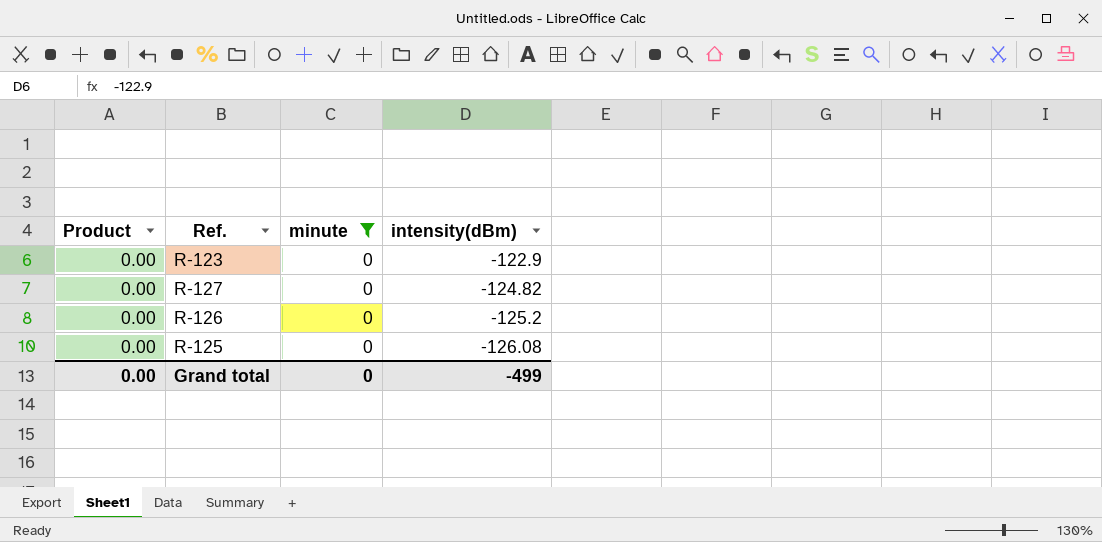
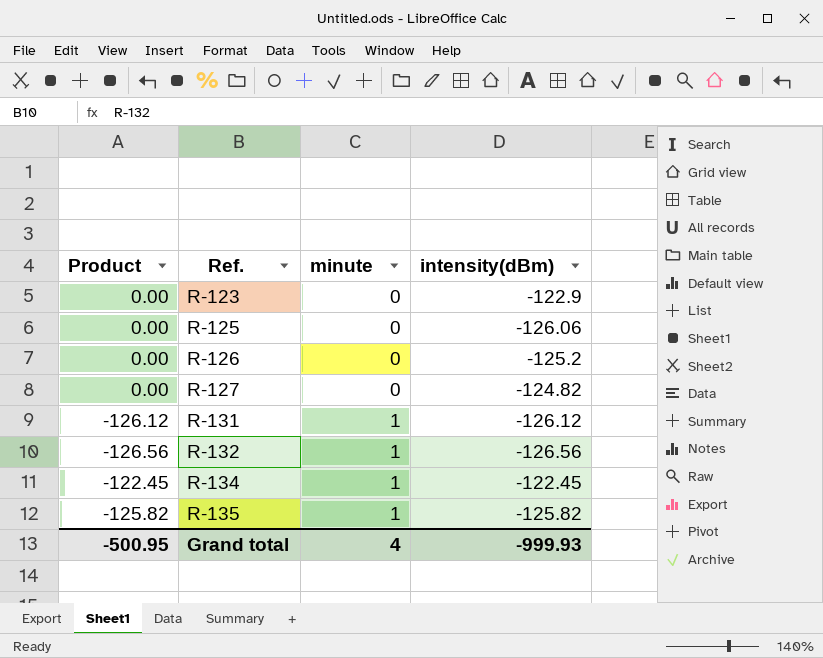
filter: minute = 0 -> none
row order: intensity(dBm) descending -> Ref. ascending
R-125 | intensity(dBm): -126.08 -> -126.06
Grand total | Product: 0.00 -> -500.95
Grand total | minute: 0 -> 4
Grand total | intensity(dBm): -499 -> -999.93

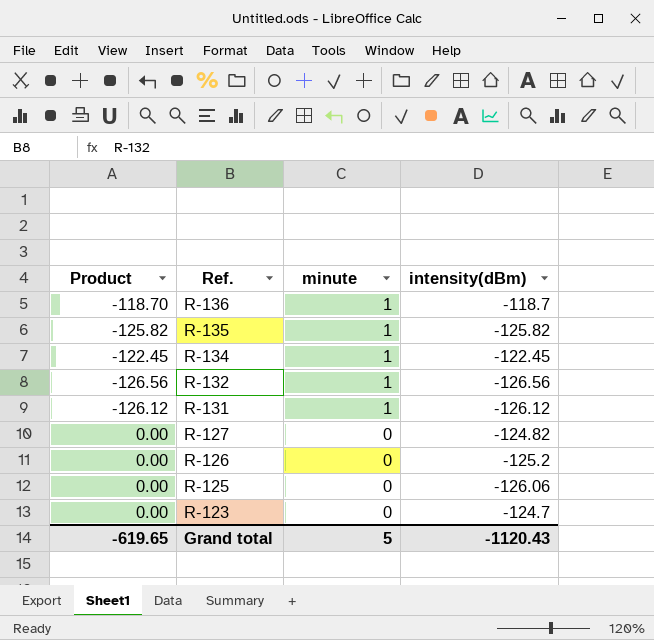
row order: Ref. ascending -> Ref. descending
row R-136: none -> -118.70 | 1 | -118.7
R-123 | intensity(dBm): -122.9 -> -124.7
Grand total | Product: -500.95 -> -619.65
Grand total | minute: 4 -> 5
Grand total | intensity(dBm): -999.93 -> -1120.43

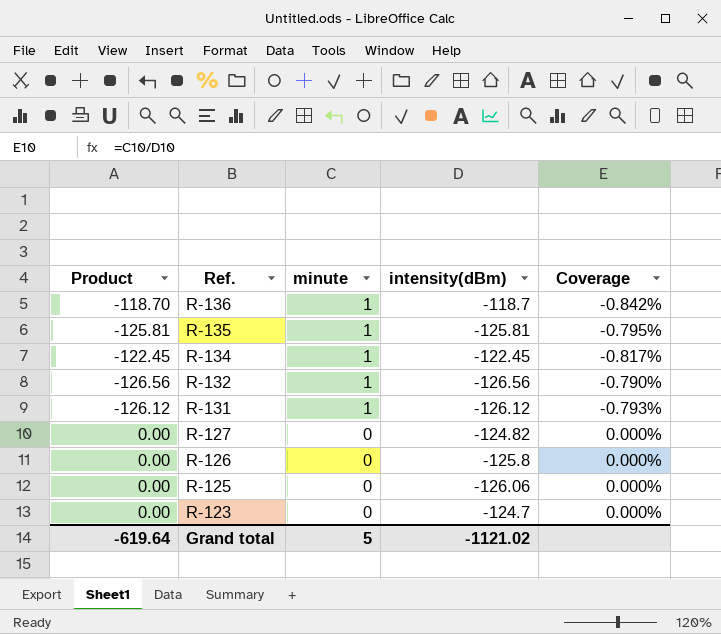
column Coverage | formula: none -> [minute] / [intensity(dBm)]
R-135 | Product: -125.82 -> -125.81
R-135 | intensity(dBm): -125.82 -> -125.81
R-126 | intensity(dBm): -125.2 -> -125.8
Grand total | Product: -619.65 -> -619.64
Grand total | intensity(dBm): -1120.43 -> -1121.02

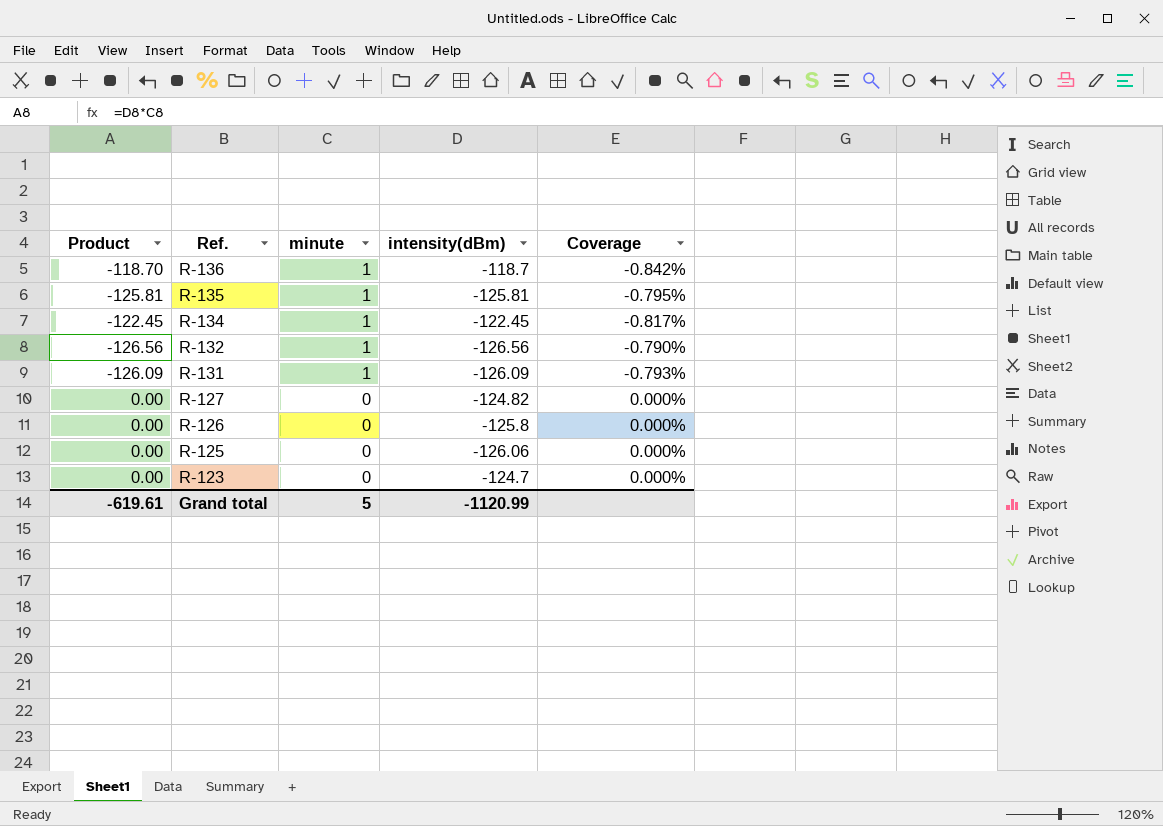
R-131 | Product: -126.12 -> -126.09
R-131 | intensity(dBm): -126.12 -> -126.09
Grand total | Product: -619.64 -> -619.61
Grand total | intensity(dBm): -1121.02 -> -1120.99

